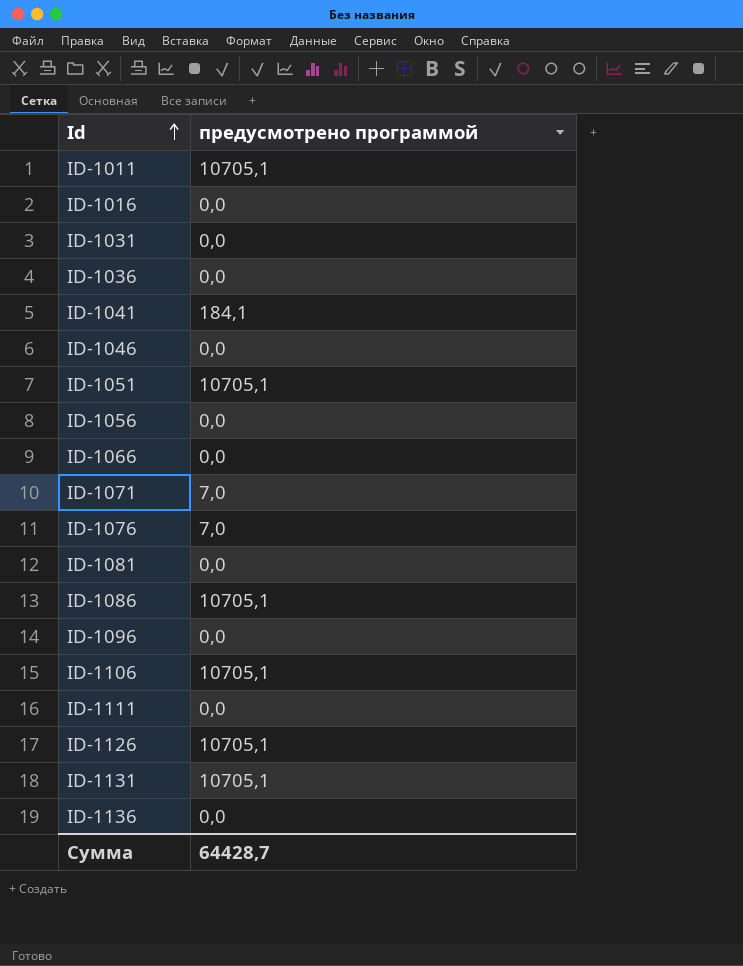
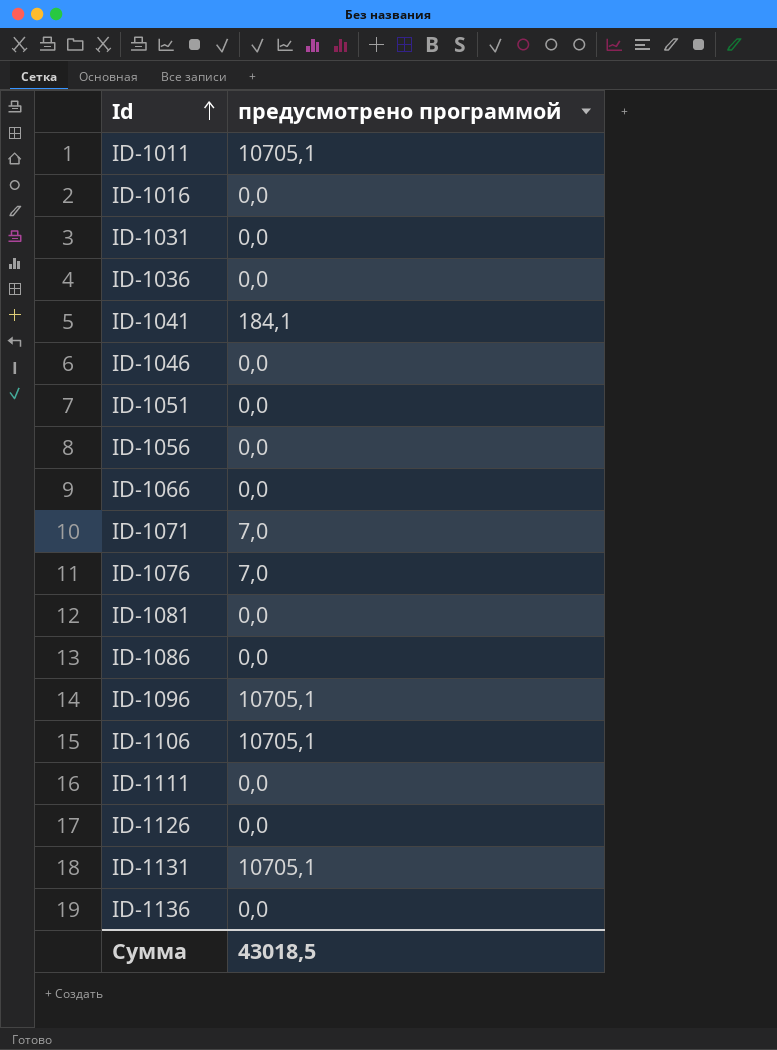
ID-1051 | предусмотрено программой: 10705,1 -> 0,0
ID-1086 | предусмотрено программой: 10705,1 -> 0,0
ID-1096 | предусмотрено программой: 0,0 -> 10705,1
ID-1126 | предусмотрено программой: 10705,1 -> 0,0
Сумма | предусмотрено программой: 64428,7 -> 43018,5

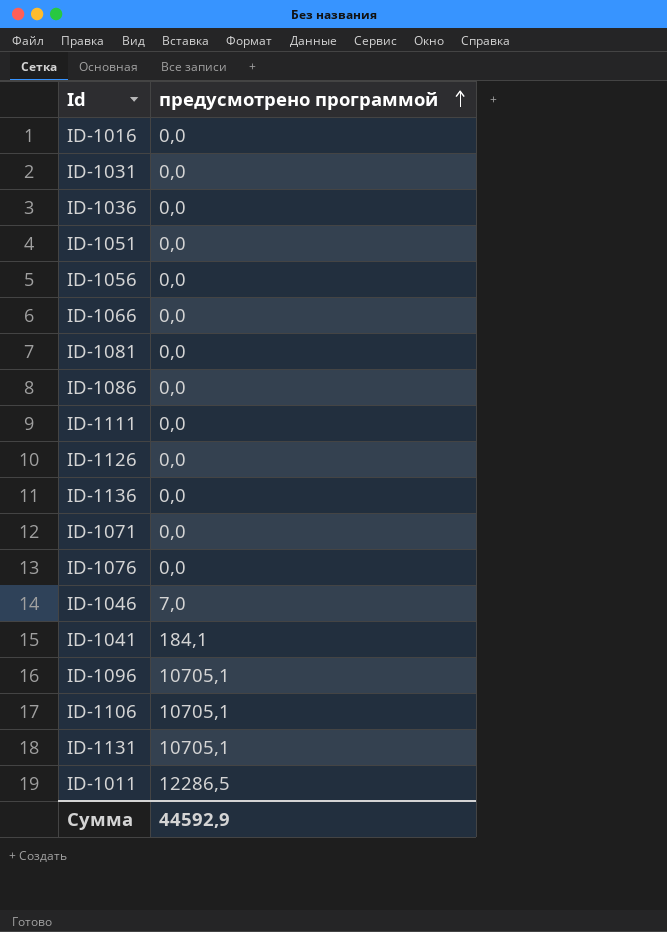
row order: Id ascending -> предусмотрено программой ascending
ID-1071 | предусмотрено программой: 7,0 -> 0,0
ID-1076 | предусмотрено программой: 7,0 -> 0,0
ID-1046 | предусмотрено программой: 0,0 -> 7,0
ID-1011 | предусмотрено программой: 10705,1 -> 12286,5
Сумма | предусмотрено программой: 43018,5 -> 44592,9

